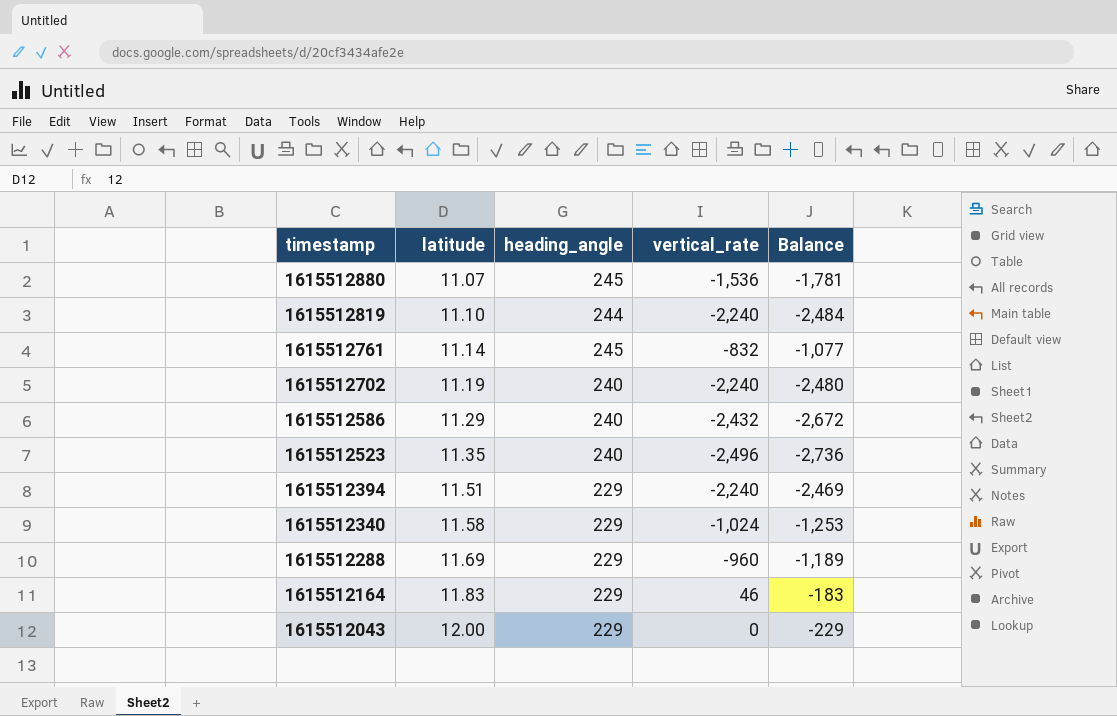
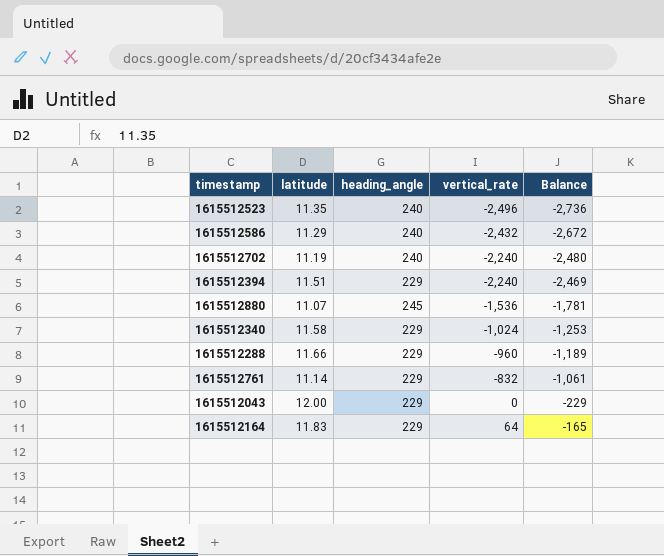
row order: timestamp descending -> vertical_rate ascending
row 1615512819: 11.10 | 244 | -2,240 | -2,484 -> none
1615512288 | latitude: 11.69 -> 11.66
1615512761 | heading_angle: 245 -> 229
1615512761 | Balance: -1,077 -> -1,061
1615512164 | vertical_rate: 46 -> 64
1615512164 | Balance: -183 -> -165

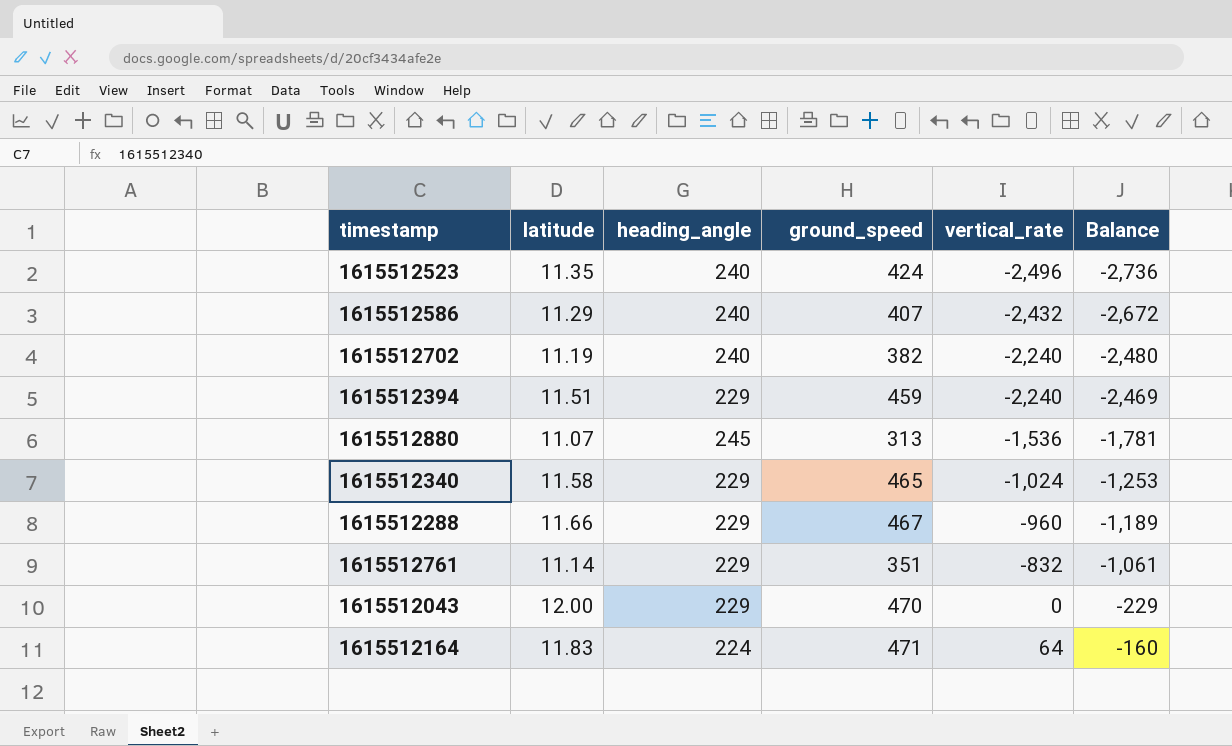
column ground_speed | position: none -> 4
1615512164 | heading_angle: 229 -> 224
1615512164 | Balance: -165 -> -160

